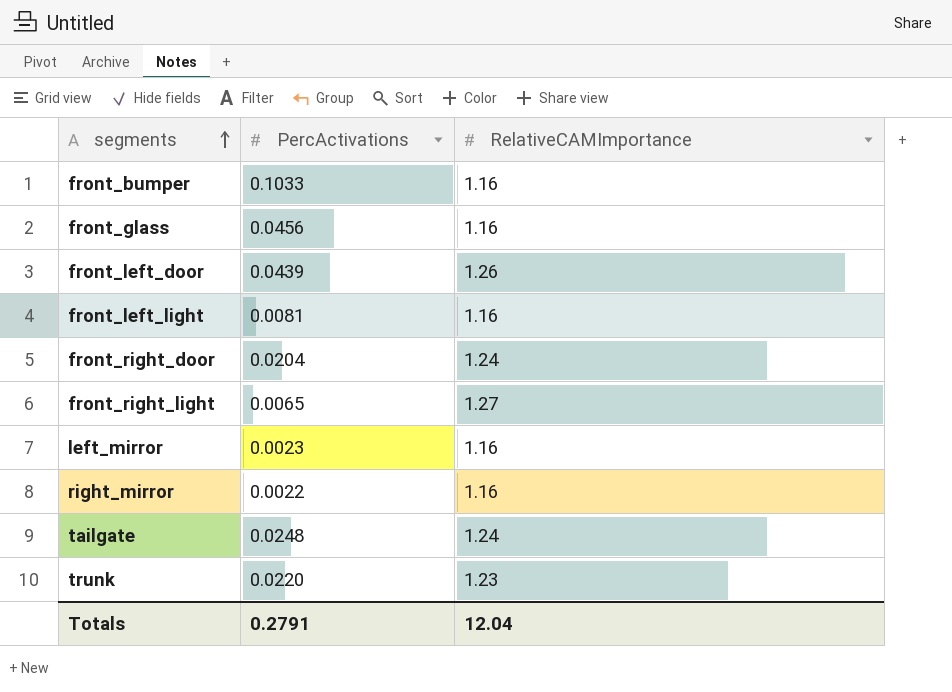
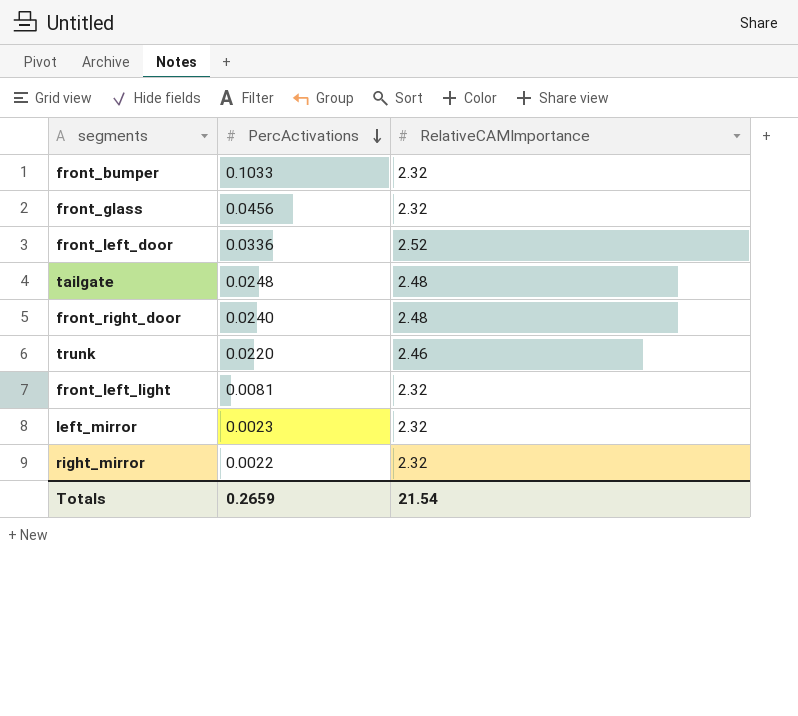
row order: segments ascending -> PercActivations descending
row front_right_light: 0.0065 | 1.27 -> none
front_bumper | RelativeCAMImportance: 1.16 -> 2.32
front_glass | RelativeCAMImportance: 1.16 -> 2.32
front_left_door | PercActivations: 0.0439 -> 0.0336
front_left_door | RelativeCAMImportance: 1.26 -> 2.52
tailgate | RelativeCAMImportance: 1.24 -> 2.48
front_right_door | PercActivations: 0.0204 -> 0.0240
front_right_door | RelativeCAMImportance: 1.24 -> 2.48
trunk | RelativeCAMImportance: 1.23 -> 2.46
front_left_light | RelativeCAMImportance: 1.16 -> 2.32
left_mirror | RelativeCAMImportance: 1.16 -> 2.32
right_mirror | RelativeCAMImportance: 1.16 -> 2.32
Totals | PercActivations: 0.2791 -> 0.2659
Totals | RelativeCAMImportance: 12.04 -> 21.54

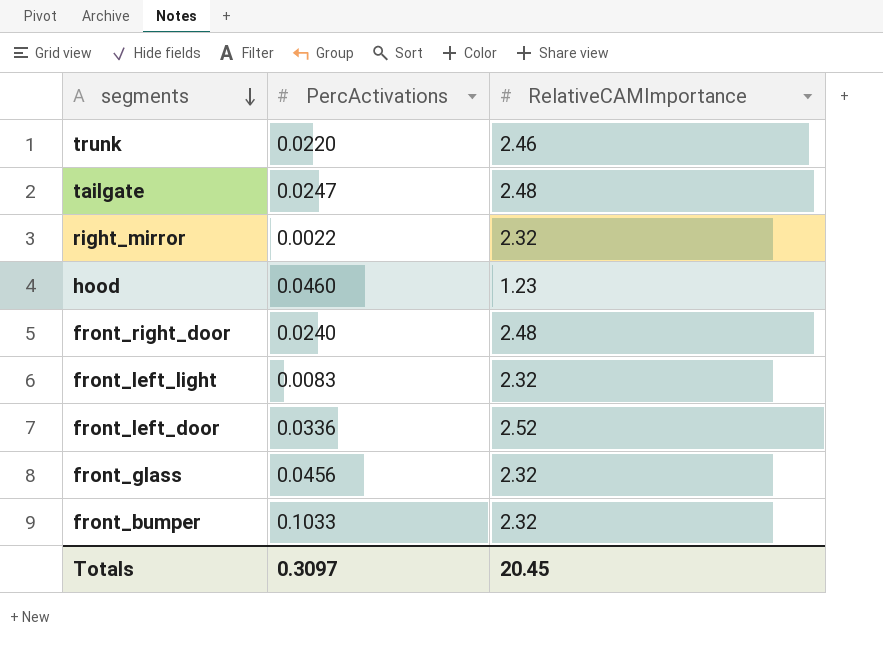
row order: PercActivations descending -> segments descending
row left_mirror: 0.0023 | 2.32 -> none
tailgate | PercActivations: 0.0248 -> 0.0247
row hood: none -> 0.0460 | 1.23
front_left_light | PercActivations: 0.0081 -> 0.0083
Totals | PercActivations: 0.2659 -> 0.3097
Totals | RelativeCAMImportance: 21.54 -> 20.45

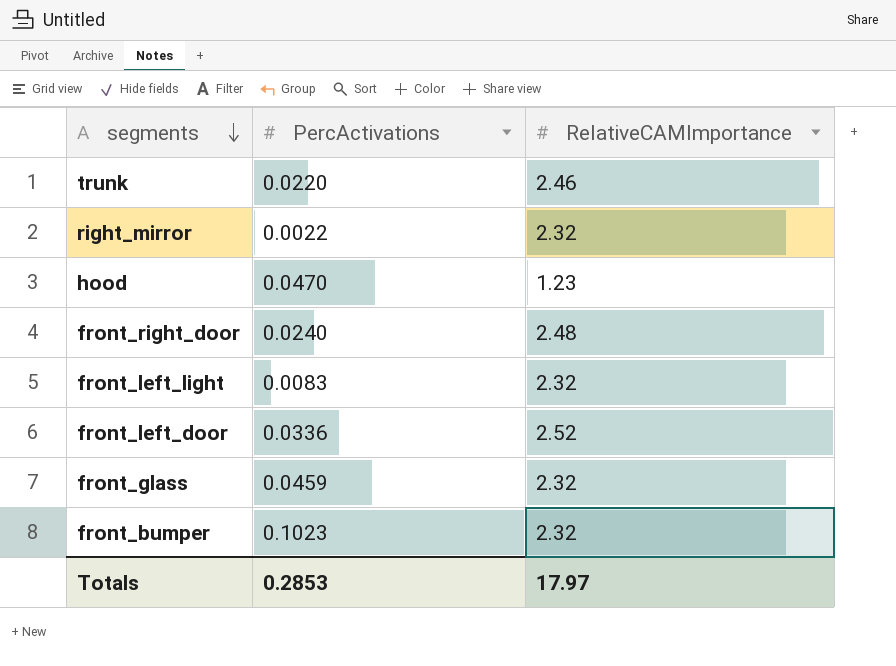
row tailgate: 0.0247 | 2.48 -> none
hood | PercActivations: 0.0460 -> 0.0470
front_glass | PercActivations: 0.0456 -> 0.0459
front_bumper | PercActivations: 0.1033 -> 0.1023
Totals | PercActivations: 0.3097 -> 0.2853
Totals | RelativeCAMImportance: 20.45 -> 17.97

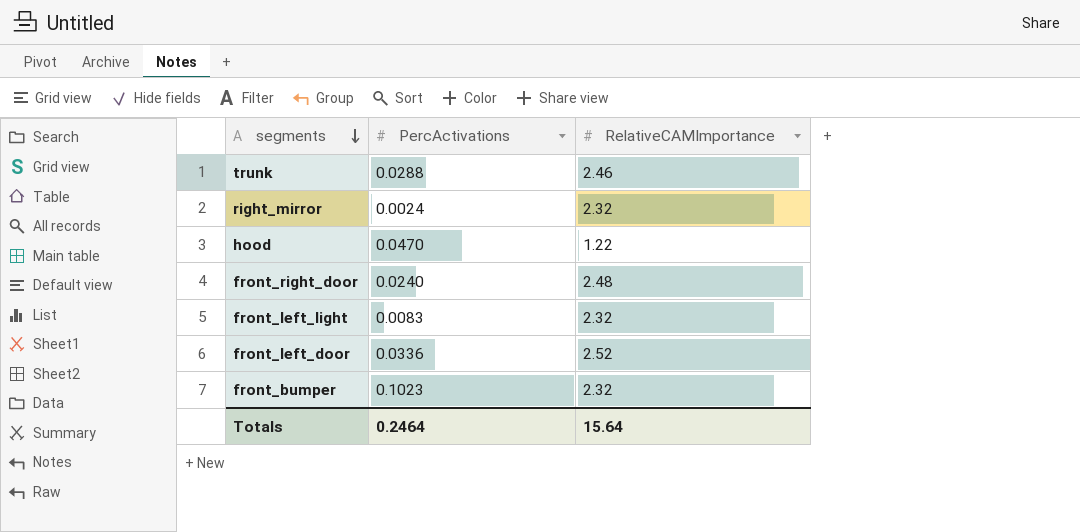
row front_glass: 0.0459 | 2.32 -> none
trunk | PercActivations: 0.0220 -> 0.0288
right_mirror | PercActivations: 0.0022 -> 0.0024
hood | RelativeCAMImportance: 1.23 -> 1.22
Totals | PercActivations: 0.2853 -> 0.2464
Totals | RelativeCAMImportance: 17.97 -> 15.64

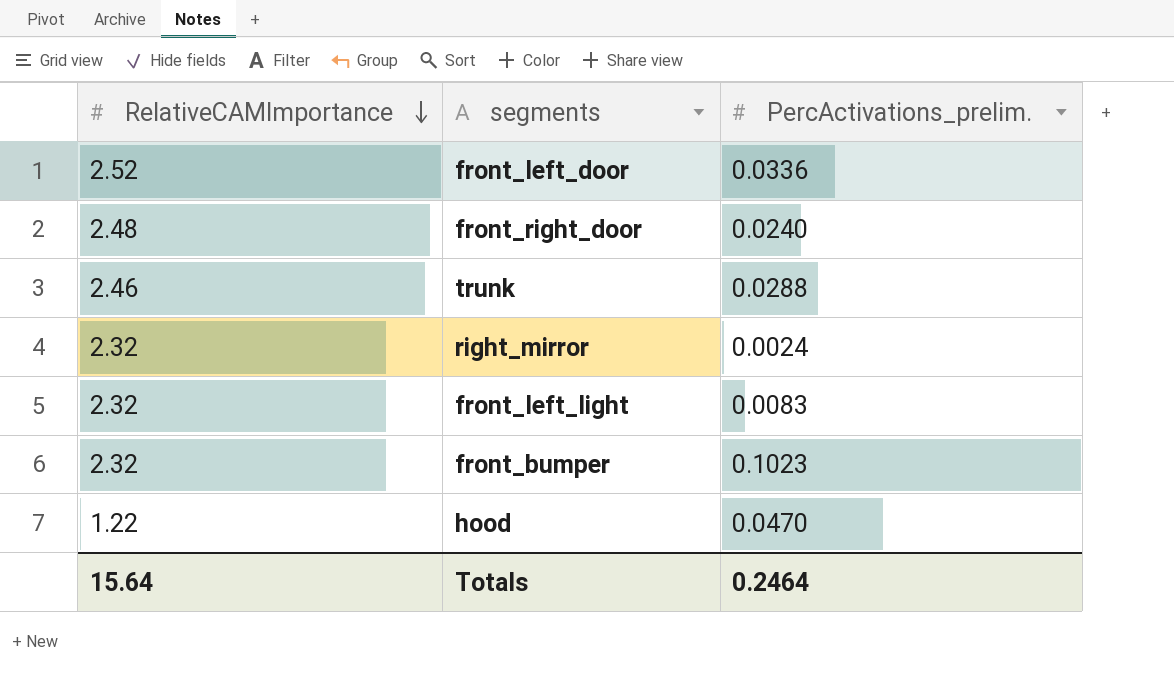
row order: segments descending -> RelativeCAMImportance descending
column RelativeCAMImportance | position: 3 -> 1
column name: PercActivations -> PercActivations_prelim.

